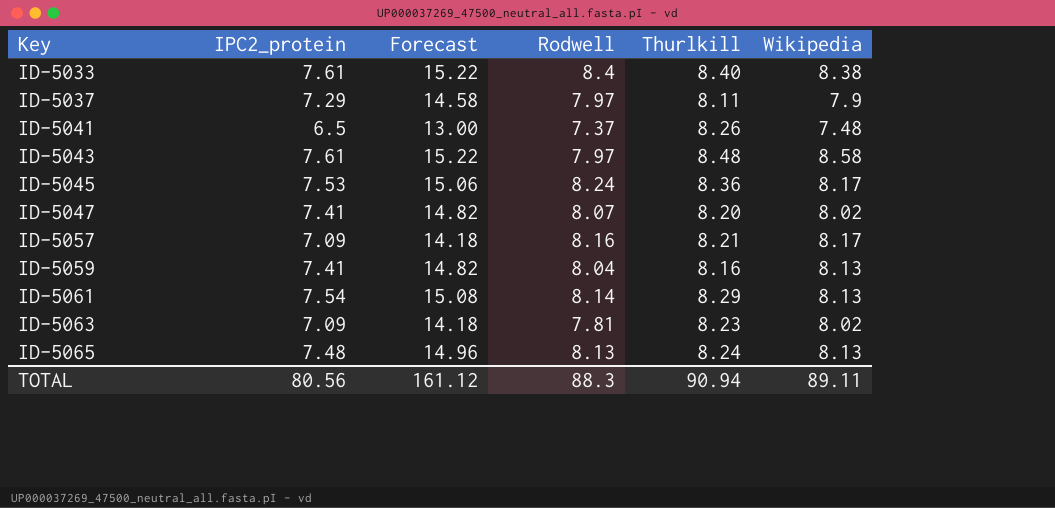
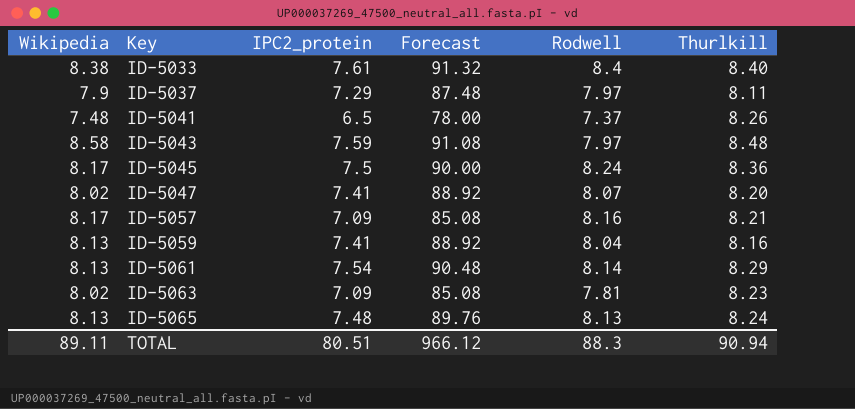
column Wikipedia | position: 6 -> 1
column Forecast | formula: [IPC2_protein] * 2 -> [IPC2_protein] * 12
ID-5043 | IPC2_protein: 7.61 -> 7.59
ID-5045 | IPC2_protein: 7.53 -> 7.5
TOTAL | IPC2_protein: 80.56 -> 80.51
TOTAL | Forecast: 161.12 -> 966.12

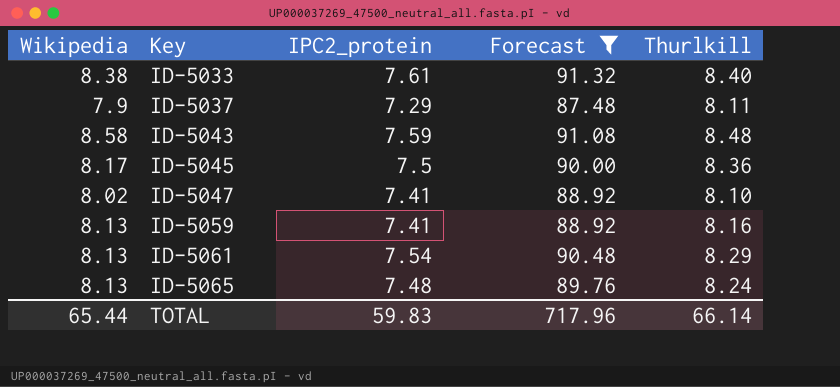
filter: none -> Forecast >= 87.48
column Rodwell | position: 5 -> none
ID-5047 | Thurlkill: 8.20 -> 8.10
TOTAL | Wikipedia: 89.11 -> 65.44
TOTAL | IPC2_protein: 80.51 -> 59.83
TOTAL | Forecast: 966.12 -> 717.96
TOTAL | Thurlkill: 90.94 -> 66.14

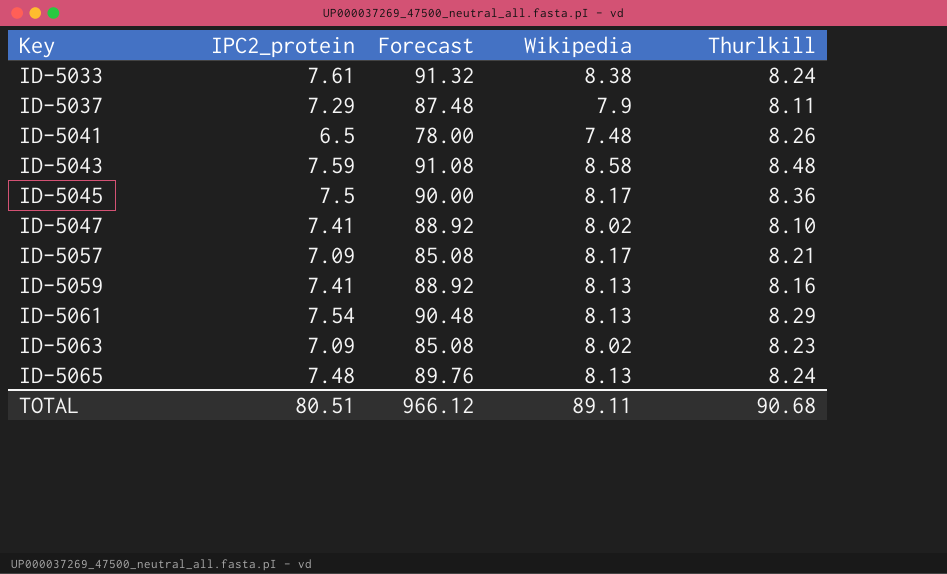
filter: Forecast >= 87.48 -> none
column Wikipedia | position: 1 -> 4
ID-5033 | Thurlkill: 8.40 -> 8.24
TOTAL | IPC2_protein: 59.83 -> 80.51
TOTAL | Forecast: 717.96 -> 966.12
TOTAL | Wikipedia: 65.44 -> 89.11
TOTAL | Thurlkill: 66.14 -> 90.68

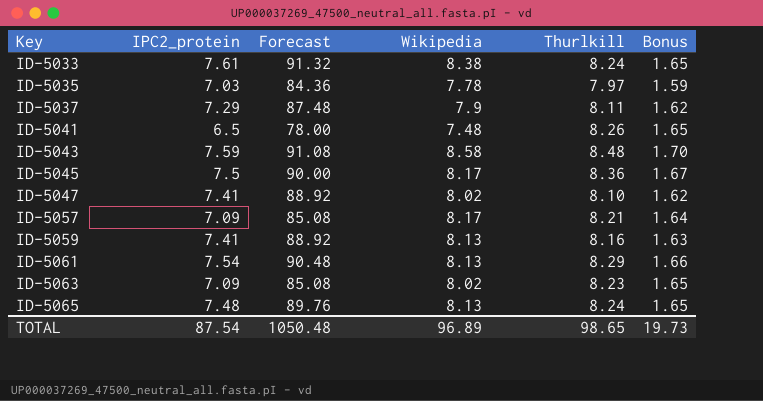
column Bonus | formula: none -> [Thurlkill] * 0.2
row ID-5035: none -> 7.03 | 84.36 | 7.78 | 7.97 | 1.59
TOTAL | IPC2_protein: 80.51 -> 87.54
TOTAL | Forecast: 966.12 -> 1050.48
TOTAL | Wikipedia: 89.11 -> 96.89
TOTAL | Thurlkill: 90.68 -> 98.65

